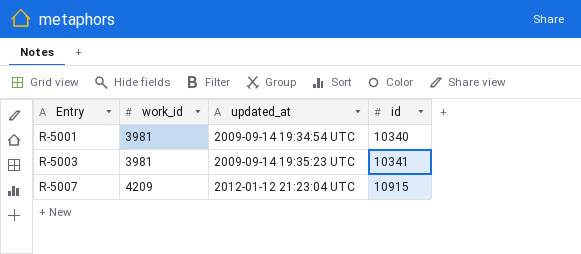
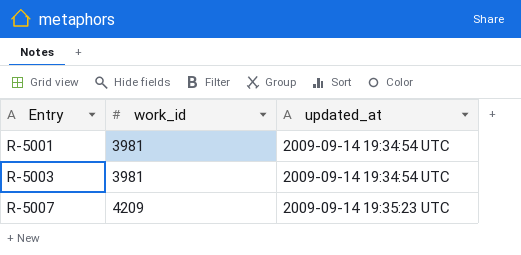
column id | position: 4 -> none
R-5003 | updated_at: 2009-09-14 19:35:23 UTC -> 2009-09-14 19:34:54 UTC
R-5007 | updated_at: 2012-01-12 21:23:04 UTC -> 2009-09-14 19:35:23 UTC

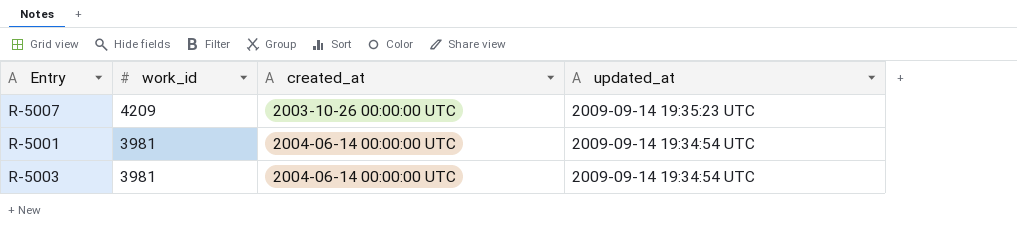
row order: Entry ascending -> work_id descending
column created_at | position: none -> 3

